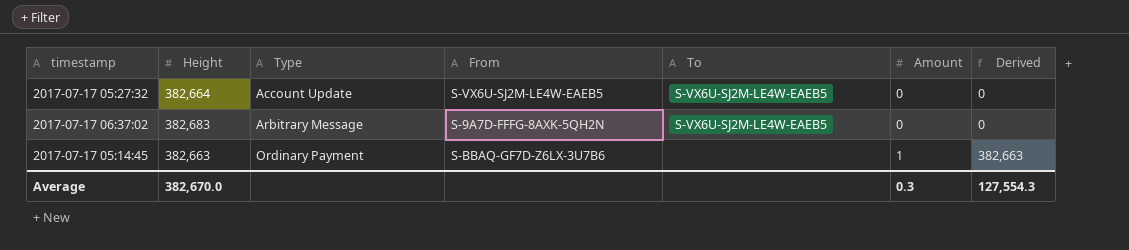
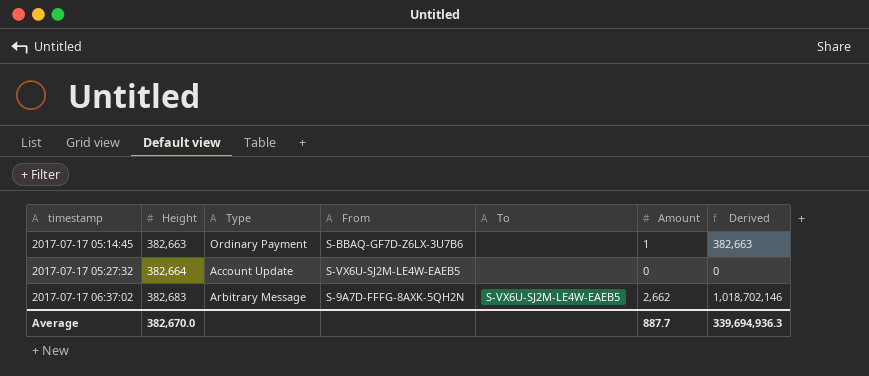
row order: Type ascending -> timestamp ascending
2017-07-17 05:27:32 | To: S-VX6U-SJ2M-LE4W-EAEB5 -> none
2017-07-17 06:37:02 | Amount: 0 -> 2,662
2017-07-17 06:37:02 | Derived: 0 -> 1,018,702,146
Average | Amount: 0.3 -> 887.7
Average | Derived: 127,554.3 -> 339,694,936.3

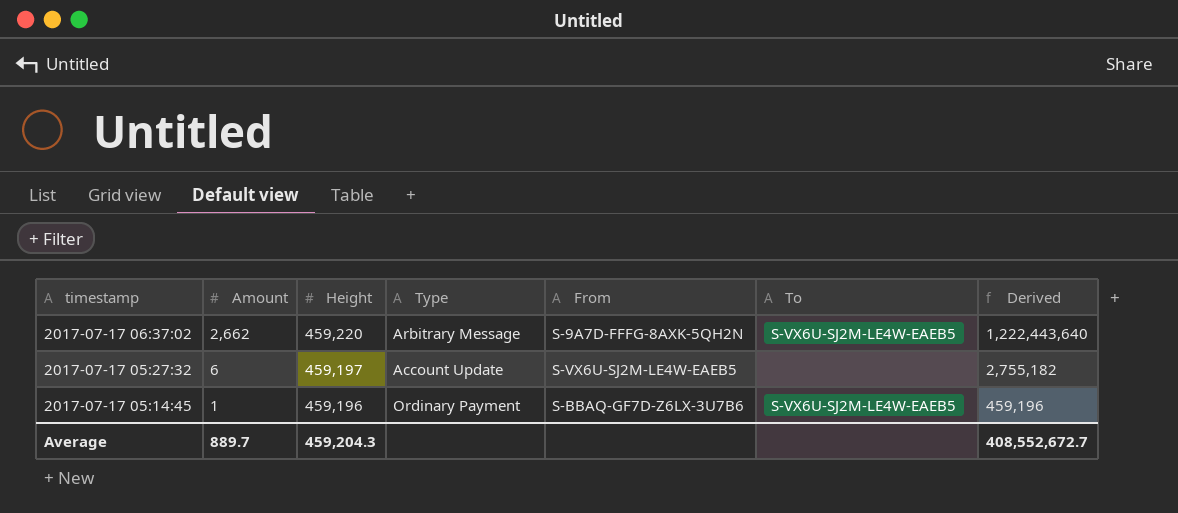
row order: timestamp ascending -> timestamp descending
column Amount | position: 6 -> 2
2017-07-17 06:37:02 | Height: 382,683 -> 459,220
2017-07-17 06:37:02 | Derived: 1,018,702,146 -> 1,222,443,640
2017-07-17 05:27:32 | Amount: 0 -> 6
2017-07-17 05:27:32 | Height: 382,664 -> 459,197
2017-07-17 05:27:32 | Derived: 0 -> 2,755,182
2017-07-17 05:14:45 | Height: 382,663 -> 459,196
2017-07-17 05:14:45 | To: none -> S-VX6U-SJ2M-LE4W-EAEB5
2017-07-17 05:14:45 | Derived: 382,663 -> 459,196
Average | Amount: 887.7 -> 889.7
Average | Height: 382,670.0 -> 459,204.3
Average | Derived: 339,694,936.3 -> 408,552,672.7

